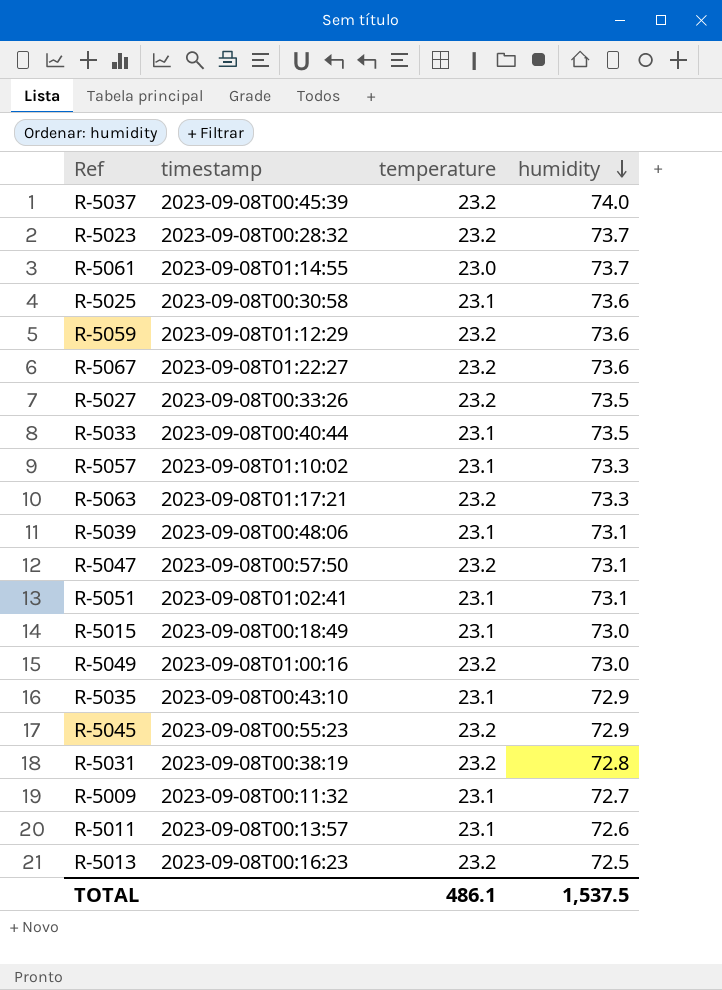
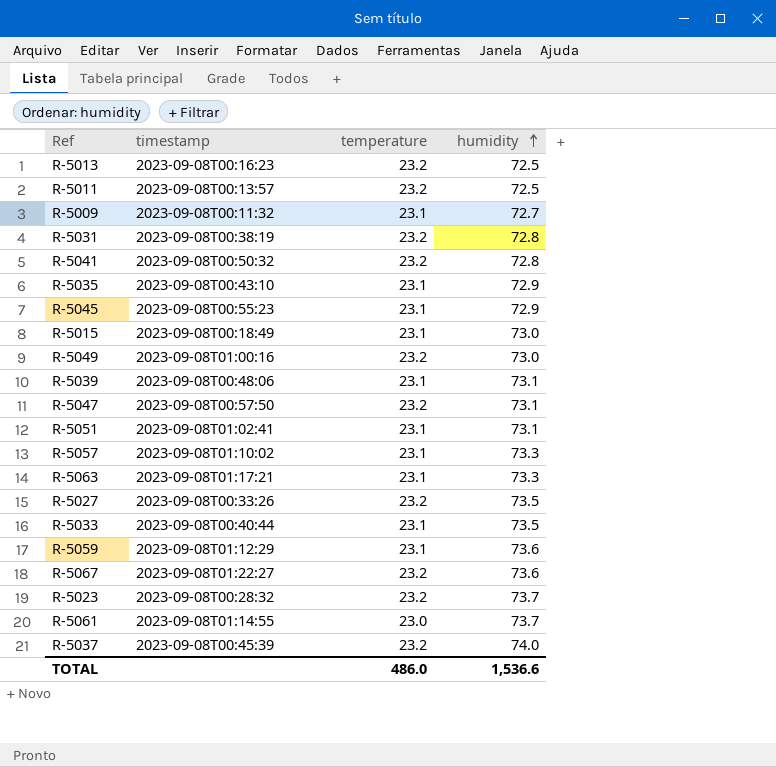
row order: humidity descending -> humidity ascending
row R-5025: 2023-09-08T00:30:58 | 23.1 | 73.6 -> none
R-5011 | temperature: 23.1 -> 23.2
R-5011 | humidity: 72.6 -> 72.5
row R-5041: none -> 2023-09-08T00:50:32 | 23.2 | 72.8
R-5045 | temperature: 23.2 -> 23.1
R-5063 | temperature: 23.2 -> 23.1
R-5059 | temperature: 23.2 -> 23.1
TOTAL | temperature: 486.1 -> 486.0
TOTAL | humidity: 1,537.5 -> 1,536.6

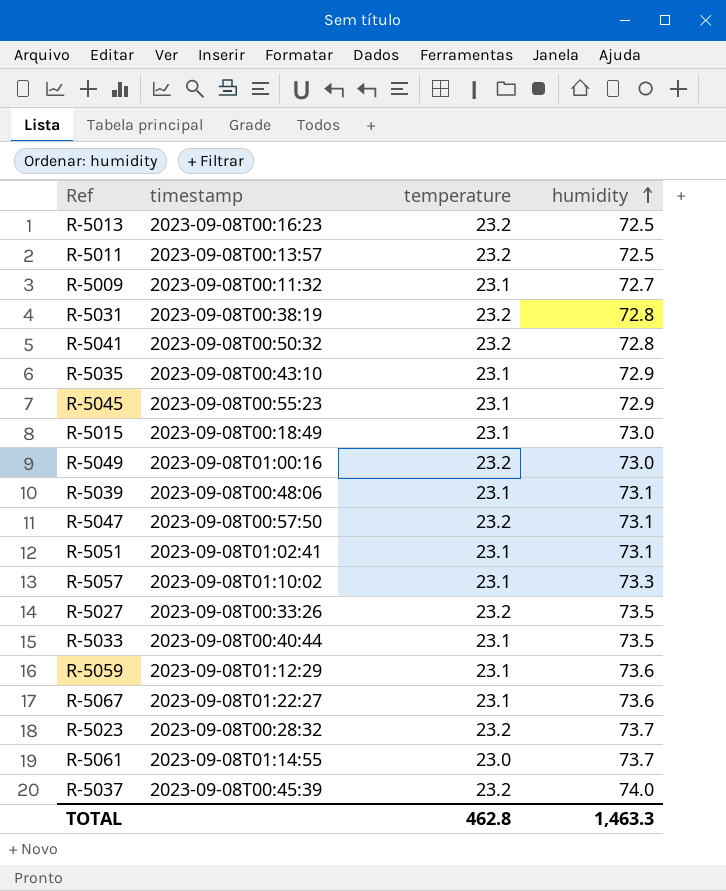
row R-5063: 2023-09-08T01:17:21 | 23.1 | 73.3 -> none
R-5067 | temperature: 23.2 -> 23.1
TOTAL | temperature: 486.0 -> 462.8
TOTAL | humidity: 1,536.6 -> 1,463.3

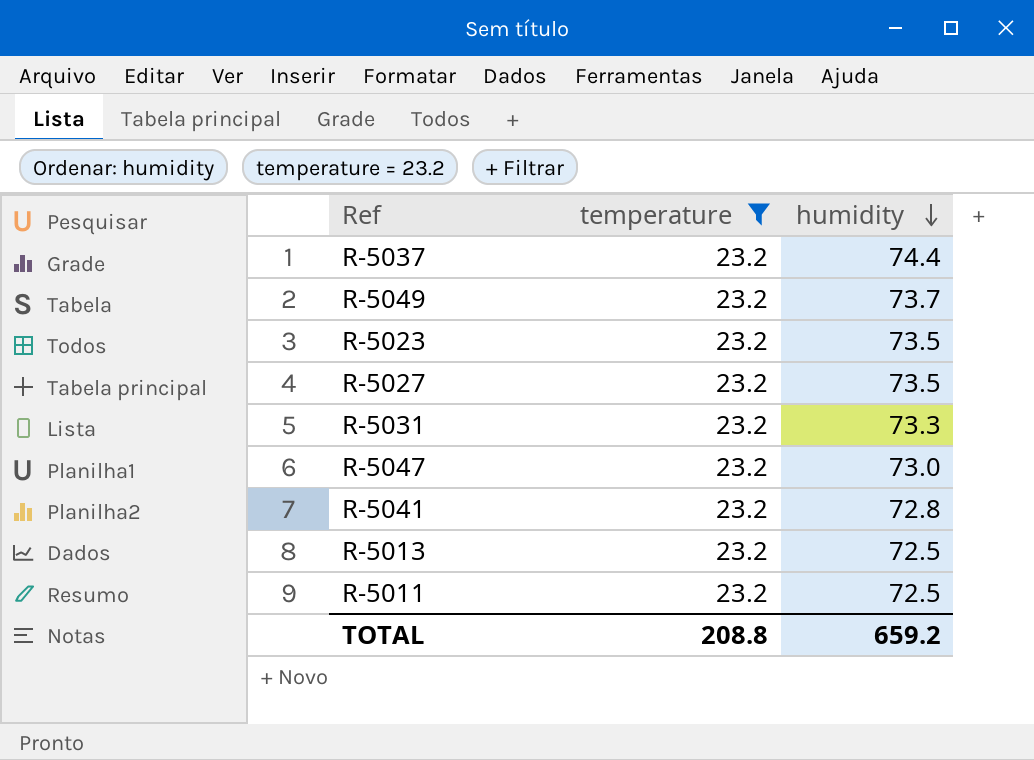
filter: none -> temperature = 23.2
row order: humidity ascending -> humidity descending
column timestamp | position: 2 -> none
R-5037 | humidity: 74.0 -> 74.4
R-5049 | humidity: 73.0 -> 73.7
R-5023 | humidity: 73.7 -> 73.5
R-5031 | humidity: 72.8 -> 73.3
R-5047 | humidity: 73.1 -> 73.0
TOTAL | temperature: 462.8 -> 208.8
TOTAL | humidity: 1,463.3 -> 659.2

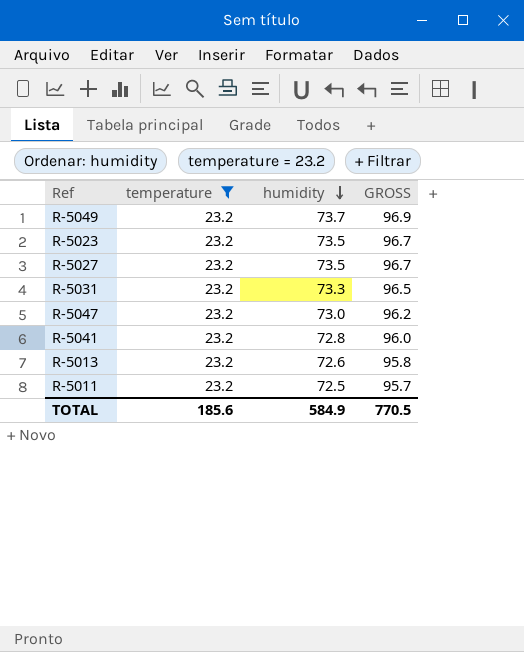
column GROSS | formula: none -> [temperature] + [humidity]
row R-5037: 23.2 | 74.4 -> none
R-5013 | humidity: 72.5 -> 72.6
TOTAL | temperature: 208.8 -> 185.6
TOTAL | humidity: 659.2 -> 584.9

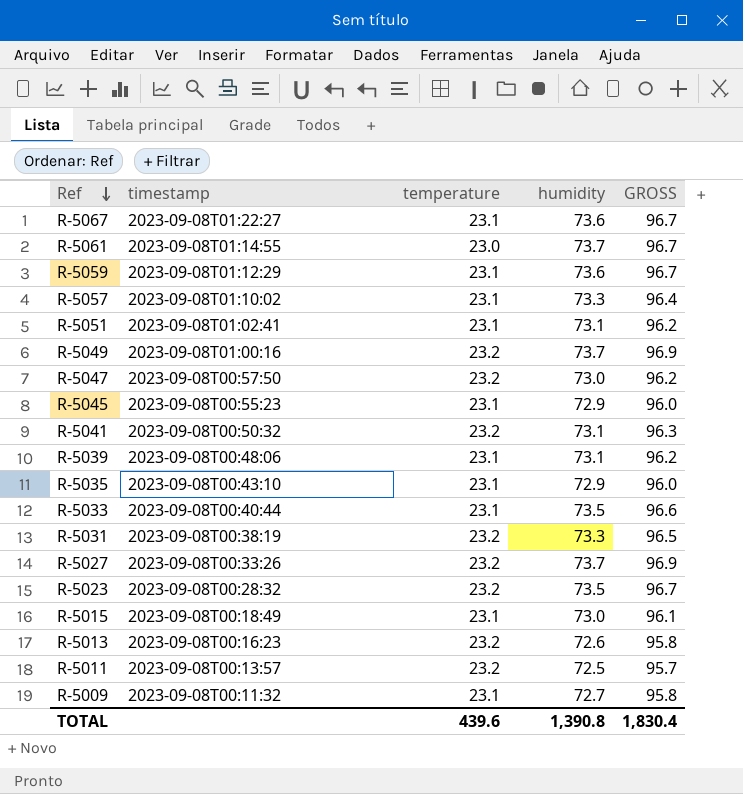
filter: temperature = 23.2 -> none
row order: humidity descending -> Ref descending
column timestamp | position: none -> 2
R-5041 | humidity: 72.8 -> 73.1
R-5041 | GROSS: 96.0 -> 96.3
R-5027 | humidity: 73.5 -> 73.7
R-5027 | GROSS: 96.7 -> 96.9
TOTAL | temperature: 185.6 -> 439.6
TOTAL | humidity: 584.9 -> 1,390.8
TOTAL | GROSS: 770.5 -> 1,830.4

